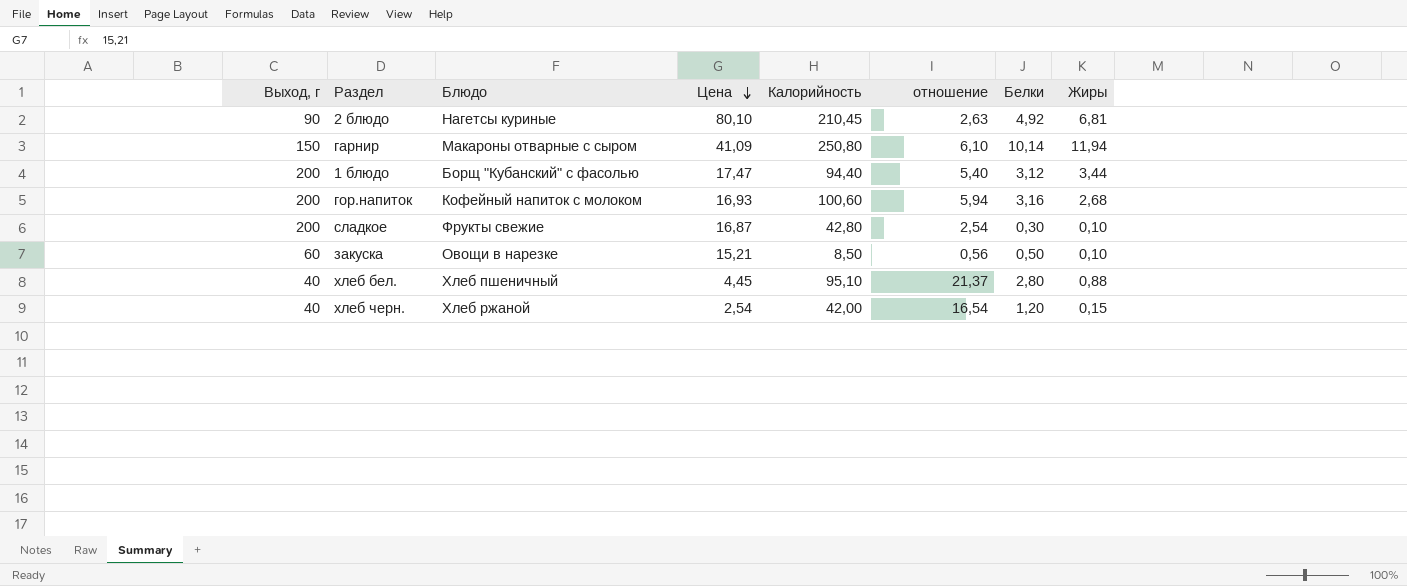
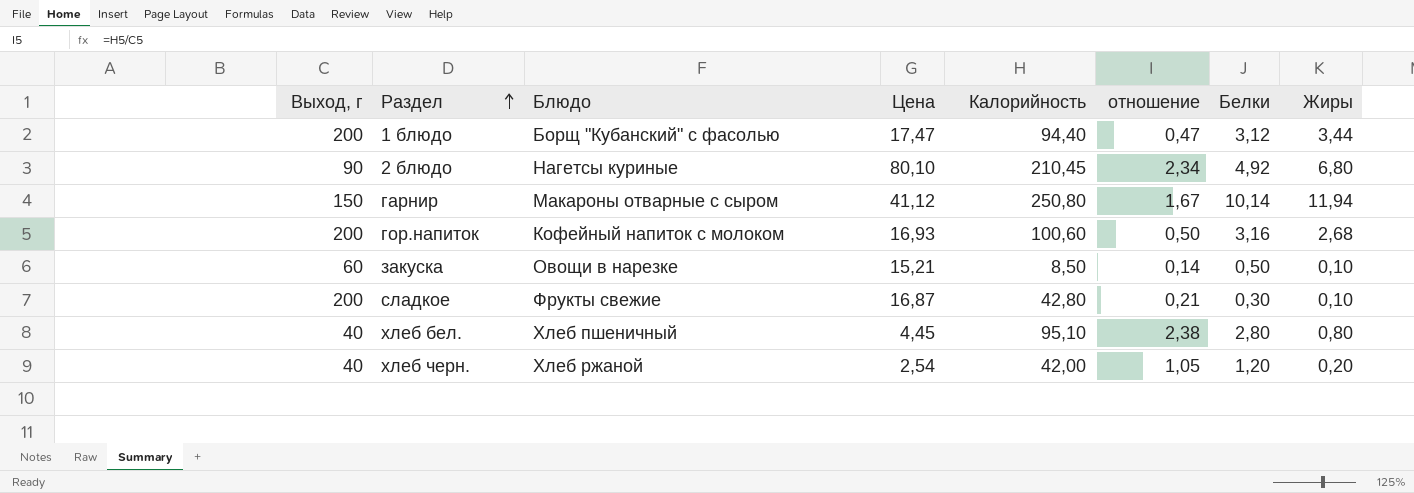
row order: Цена descending -> Раздел ascending
column отношение | formula: [Калорийность] / [Цена] -> [Калорийность] / [Выход, г]
2 блюдо | Жиры: 6,81 -> 6,80
гарнир | Цена: 41,09 -> 41,12
хлеб бел. | Жиры: 0,88 -> 0,80
хлеб черн. | Жиры: 0,15 -> 0,20

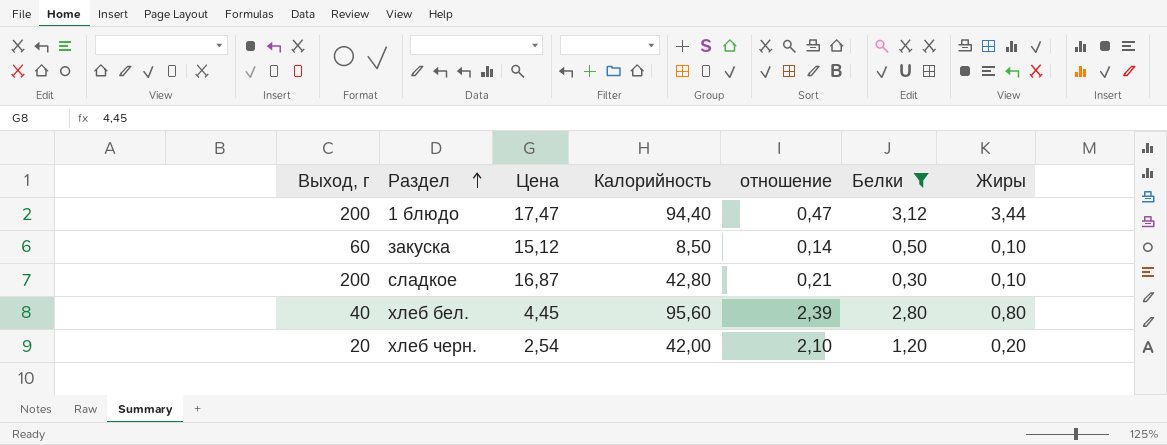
filter: none -> Белки <= 3,12
column Блюдо | position: 3 -> none
закуска | Цена: 15,21 -> 15,12
хлеб бел. | Калорийность: 95,10 -> 95,60
хлеб бел. | отношение: 2,38 -> 2,39
хлеб черн. | Выход, г: 40 -> 20
хлеб черн. | отношение: 1,05 -> 2,10

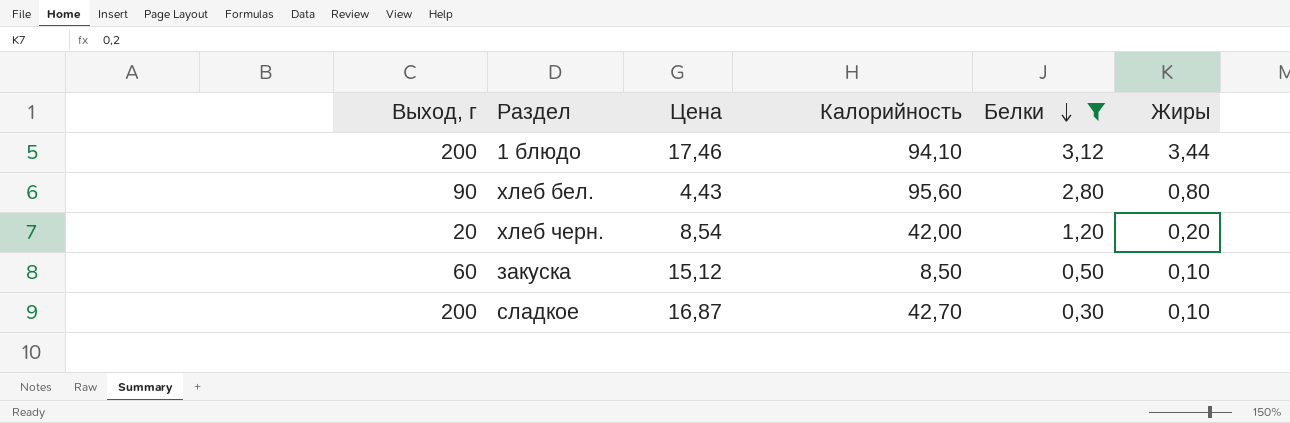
row order: Раздел ascending -> Белки descending
column отношение | formula: [Калорийность] / [Выход, г] -> none
1 блюдо | Цена: 17,47 -> 17,46
1 блюдо | Калорийность: 94,40 -> 94,10
хлеб бел. | Выход, г: 40 -> 90
хлеб бел. | Цена: 4,45 -> 4,43
хлеб черн. | Цена: 2,54 -> 8,54
сладкое | Калорийность: 42,80 -> 42,70

